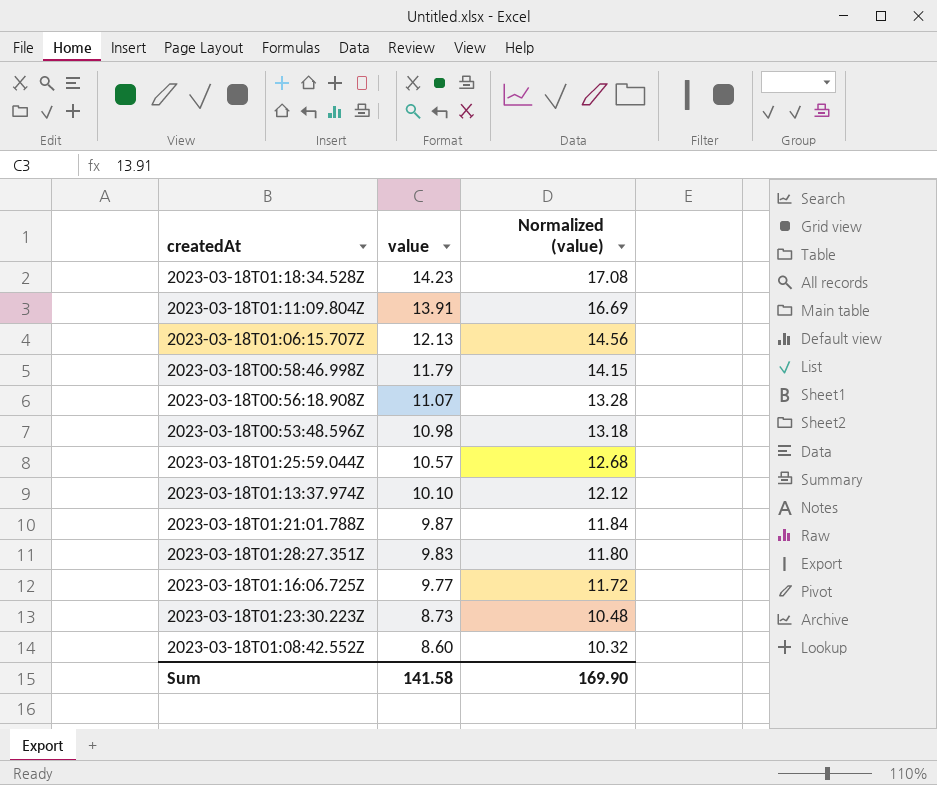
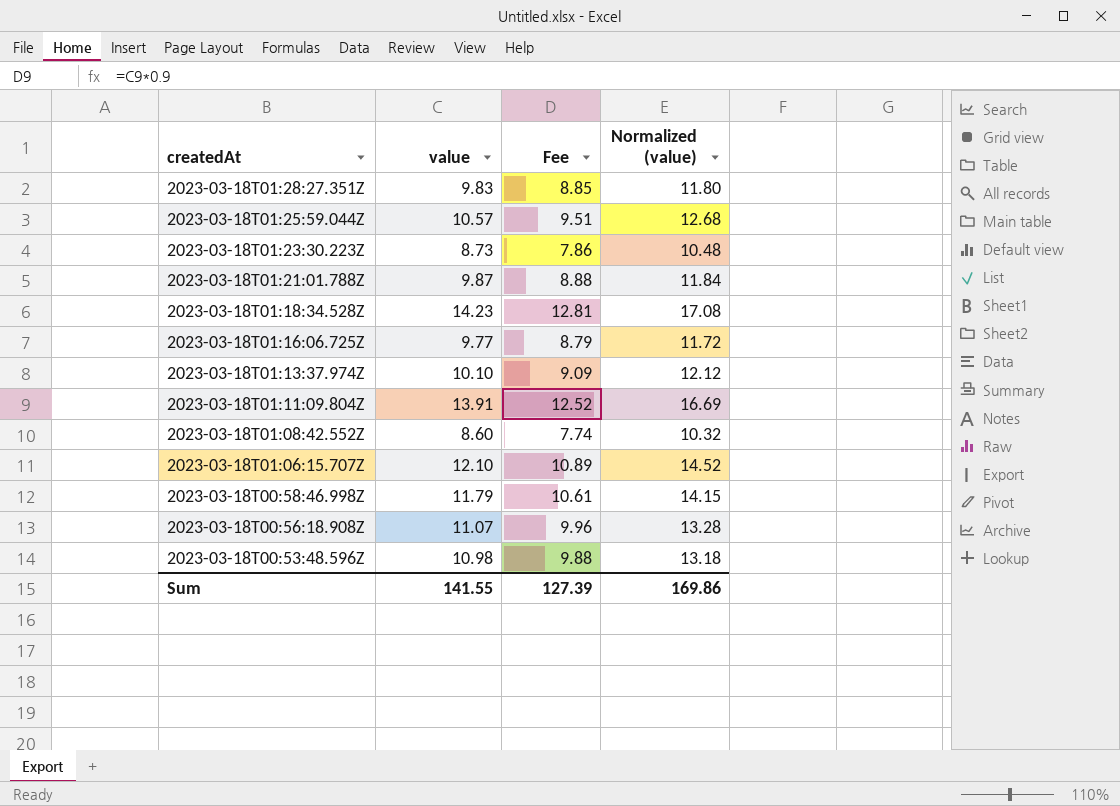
row order: value descending -> createdAt descending
column Fee | formula: none -> [value] * 0.9
2023-03-18T01:06:15.707Z | value: 12.13 -> 12.10
2023-03-18T01:06:15.707Z | Normalized (value): 14.56 -> 14.52
Sum | value: 141.58 -> 141.55
Sum | Normalized (value): 169.90 -> 169.86

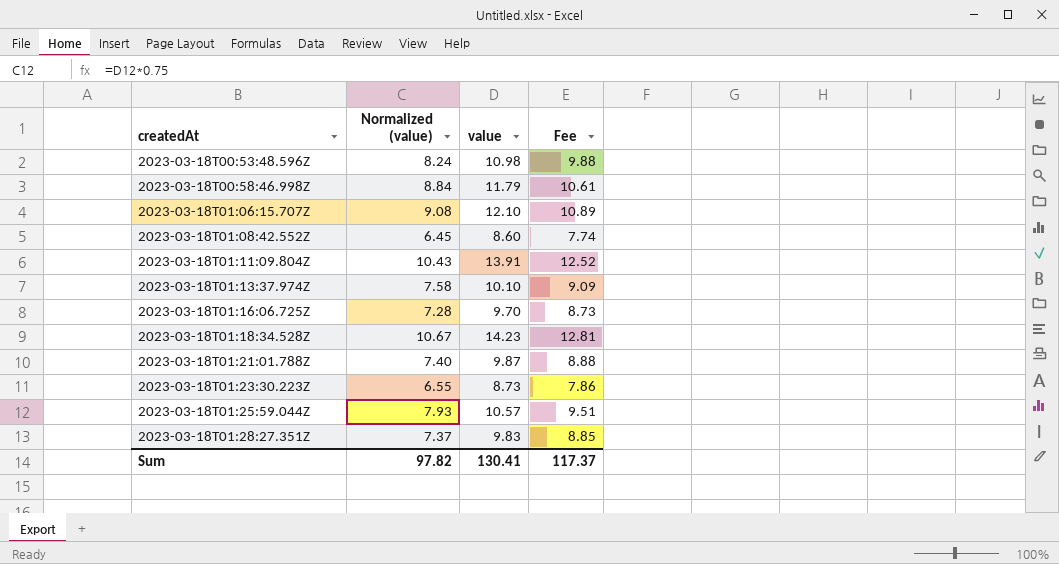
row order: createdAt descending -> createdAt ascending
column Normalized (value) | formula: [value] * 1.2 -> [value] * 0.75
column Normalized (value) | position: 4 -> 2
row 2023-03-18T00:56:18.908Z: 11.07 | 9.96 | 13.28 -> none
2023-03-18T01:16:06.725Z | value: 9.77 -> 9.70
2023-03-18T01:16:06.725Z | Fee: 8.79 -> 8.73
Sum | Normalized (value): 169.86 -> 97.82
Sum | value: 141.55 -> 130.41
Sum | Fee: 127.39 -> 117.37

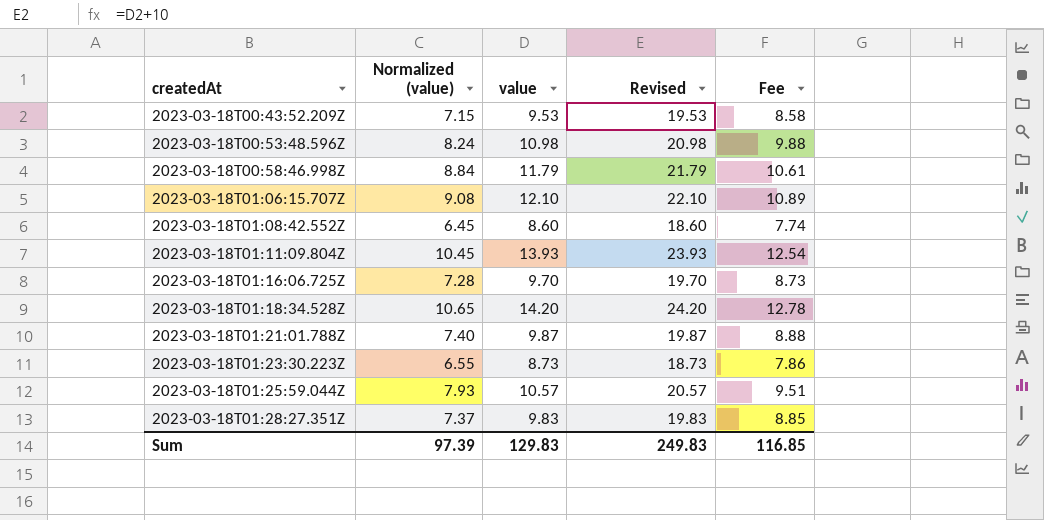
column Revised | formula: none -> [value] + 10
row 2023-03-18T01:13:37.974Z: 7.58 | 10.10 | 9.09 -> none
row 2023-03-18T00:43:52.209Z: none -> 7.15 | 9.53 | 19.53 | 8.58
2023-03-18T01:11:09.804Z | Normalized (value): 10.43 -> 10.45
2023-03-18T01:11:09.804Z | value: 13.91 -> 13.93
2023-03-18T01:11:09.804Z | Fee: 12.52 -> 12.54
2023-03-18T01:18:34.528Z | Normalized (value): 10.67 -> 10.65
2023-03-18T01:18:34.528Z | value: 14.23 -> 14.20
2023-03-18T01:18:34.528Z | Fee: 12.81 -> 12.78
Sum | Normalized (value): 97.82 -> 97.39
Sum | value: 130.41 -> 129.83
Sum | Fee: 117.37 -> 116.85

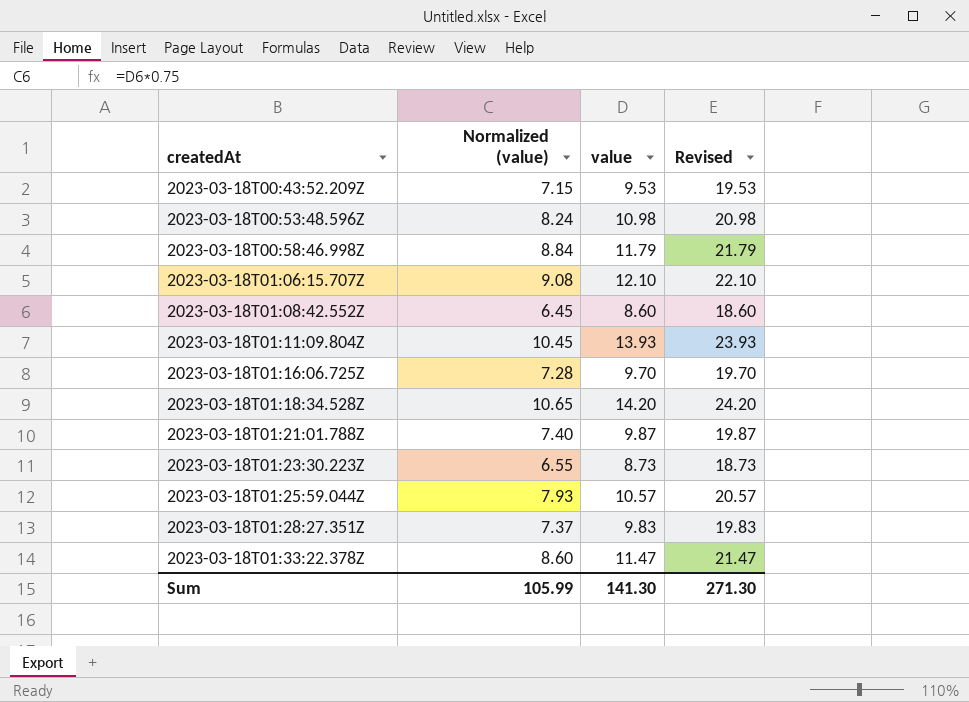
column Fee | formula: [value] * 0.9 -> none
row 2023-03-18T01:33:22.378Z: none -> 8.60 | 11.47 | 21.47
Sum | Normalized (value): 97.39 -> 105.99
Sum | value: 129.83 -> 141.30
Sum | Revised: 249.83 -> 271.30

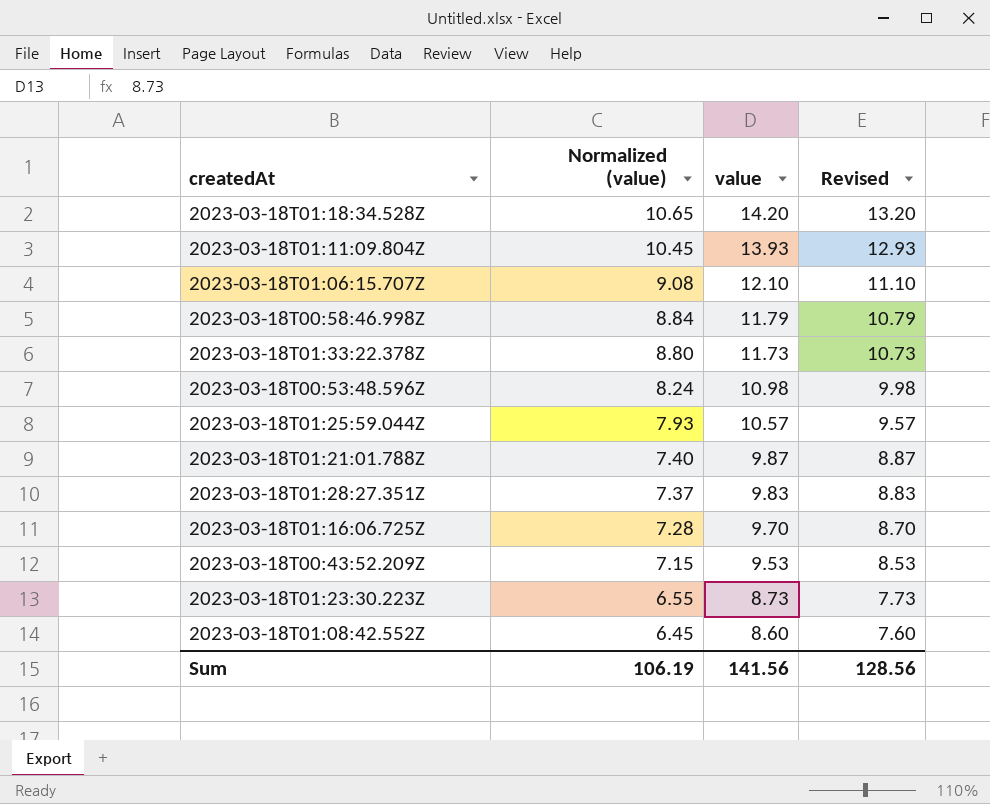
row order: createdAt ascending -> Normalized (value) descending
column Revised | formula: [value] + 10 -> [value] - 1
2023-03-18T01:33:22.378Z | Normalized (value): 8.60 -> 8.80
2023-03-18T01:33:22.378Z | value: 11.47 -> 11.73
Sum | Normalized (value): 105.99 -> 106.19
Sum | value: 141.30 -> 141.56
Sum | Revised: 271.30 -> 128.56

